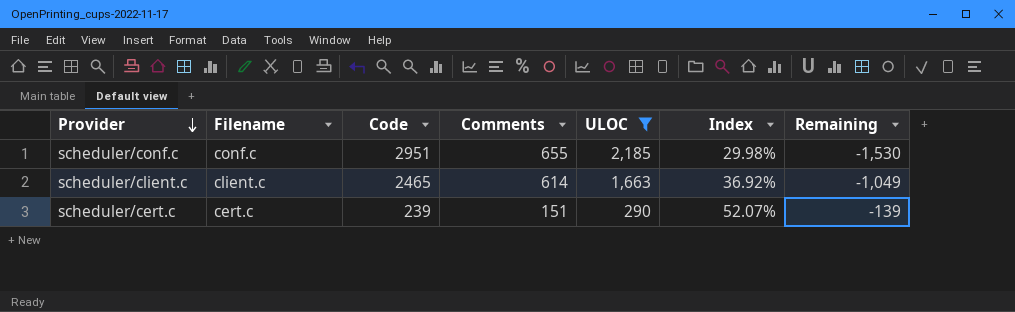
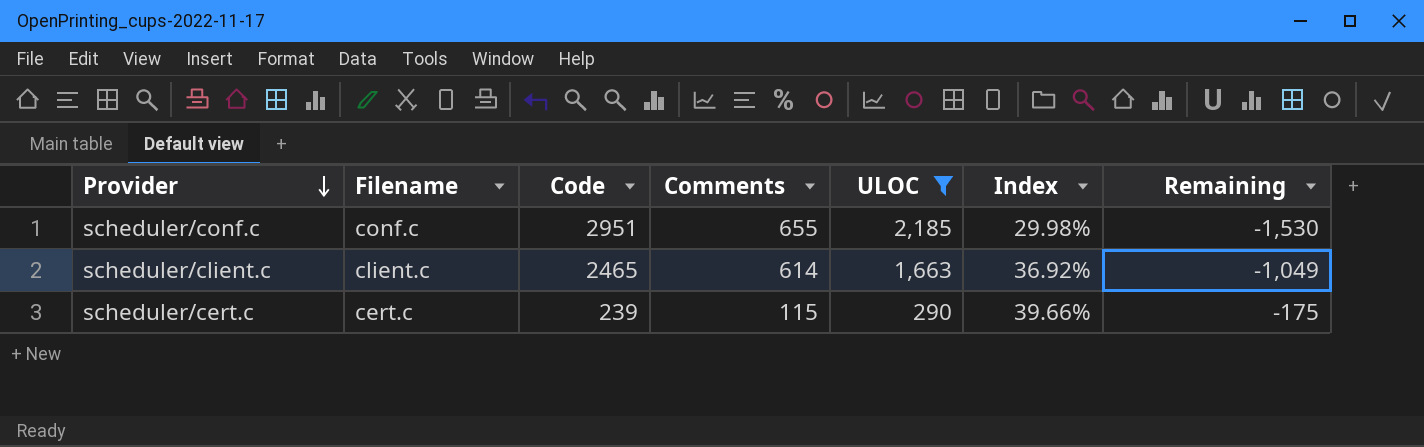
scheduler/cert.c | Comments: 151 -> 115
scheduler/cert.c | Index: 52.07% -> 39.66%
scheduler/cert.c | Remaining: -139 -> -175

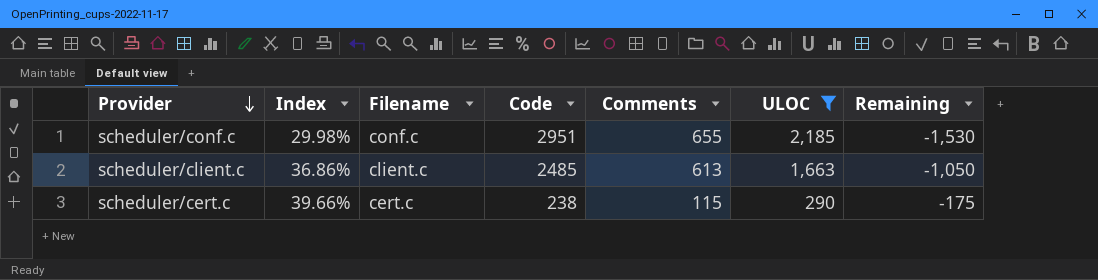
column Index | position: 6 -> 2
scheduler/client.c | Index: 36.92% -> 36.86%
scheduler/client.c | Code: 2465 -> 2485
scheduler/client.c | Comments: 614 -> 613
scheduler/client.c | Remaining: -1,049 -> -1,050
scheduler/cert.c | Code: 239 -> 238

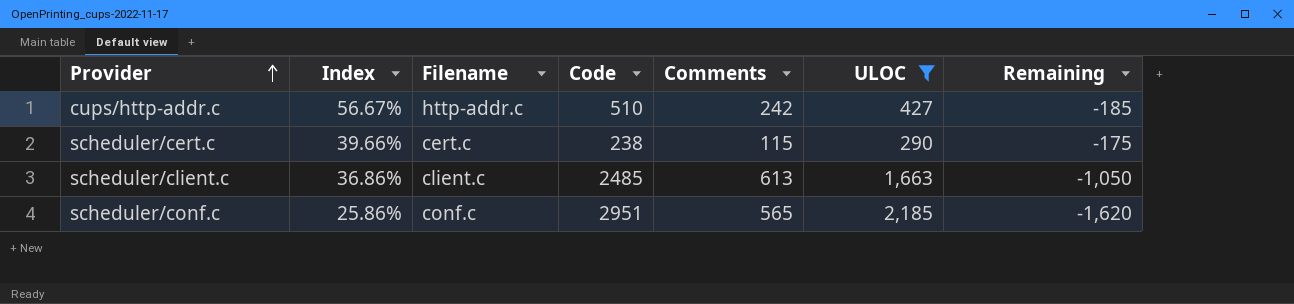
row order: Provider descending -> Provider ascending
row cups/http-addr.c: none -> 56.67% | http-addr.c | 510 | 242 | 427 | -185
scheduler/conf.c | Index: 29.98% -> 25.86%
scheduler/conf.c | Comments: 655 -> 565
scheduler/conf.c | Remaining: -1,530 -> -1,620

